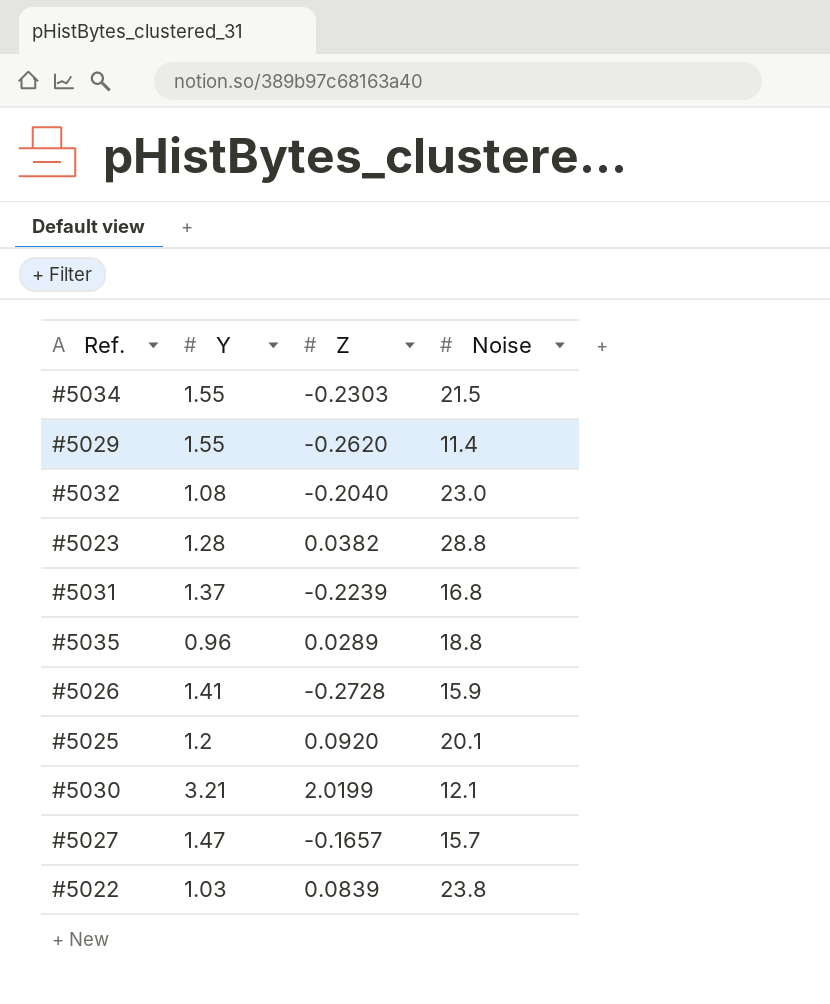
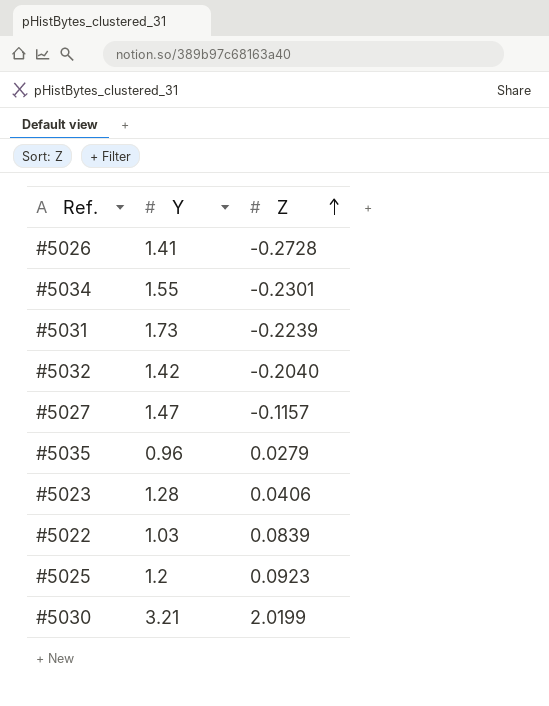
row order: none -> Z ascending
column Noise | position: 4 -> none
row #5029: 1.55 | -0.2620 | 11.4 -> none
#5034 | Z: -0.2303 -> -0.2301
#5031 | Y: 1.37 -> 1.73
#5032 | Y: 1.08 -> 1.42
#5027 | Z: -0.1657 -> -0.1157
#5035 | Z: 0.0289 -> 0.0279
#5023 | Z: 0.0382 -> 0.0406
#5025 | Z: 0.0920 -> 0.0923

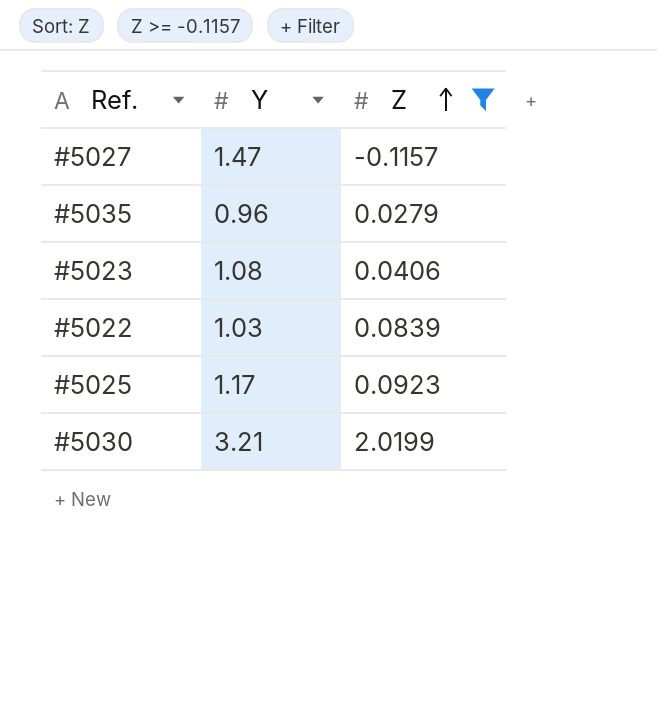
filter: none -> Z >= -0.1157
#5023 | Y: 1.28 -> 1.08
#5025 | Y: 1.2 -> 1.17

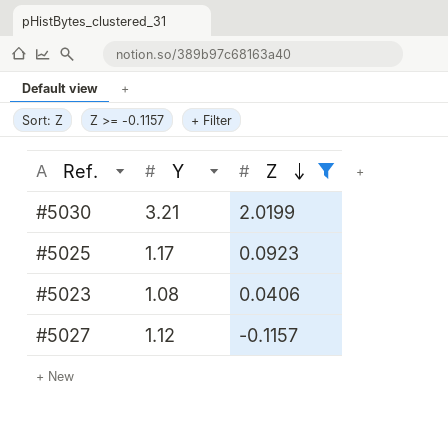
row order: Z ascending -> Z descending
row #5035: 0.96 | 0.0279 -> none
row #5022: 1.03 | 0.0839 -> none
#5027 | Y: 1.47 -> 1.12

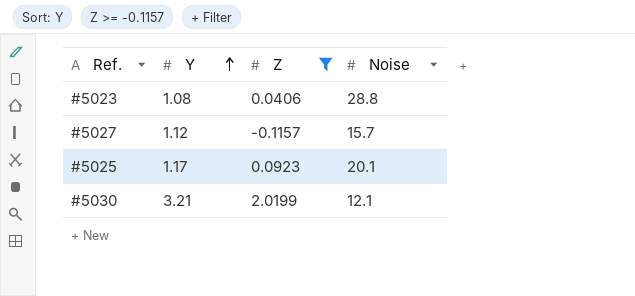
row order: Z descending -> Y ascending
column Noise | position: none -> 4

